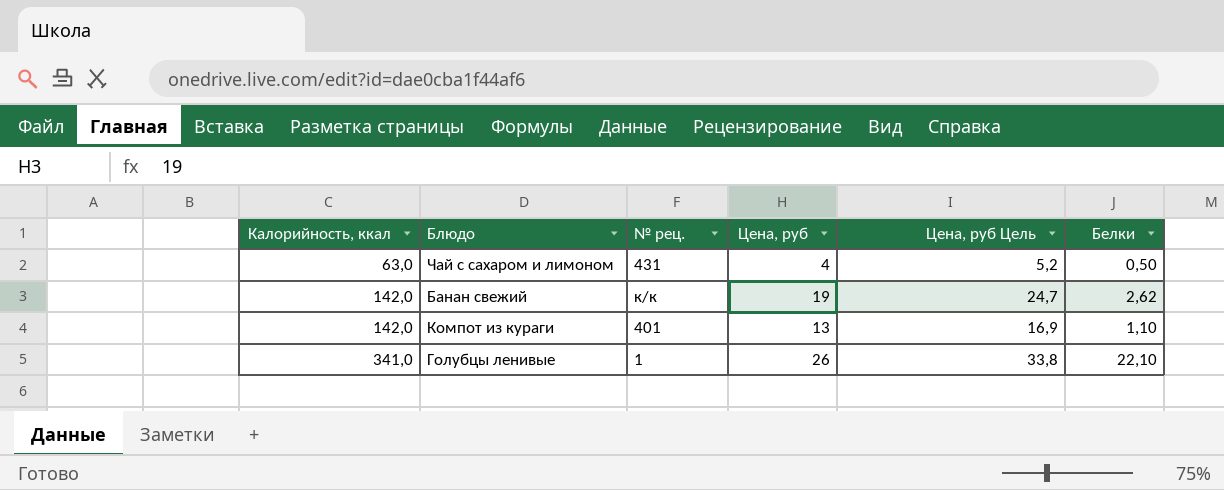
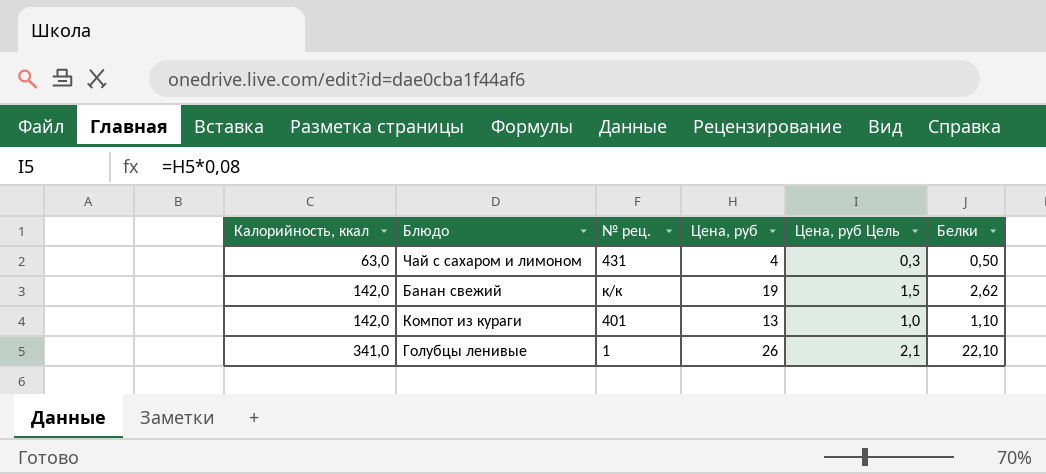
column Цена, руб Цель | formula: [Цена, руб] * 1,3 -> [Цена, руб] * 0,08

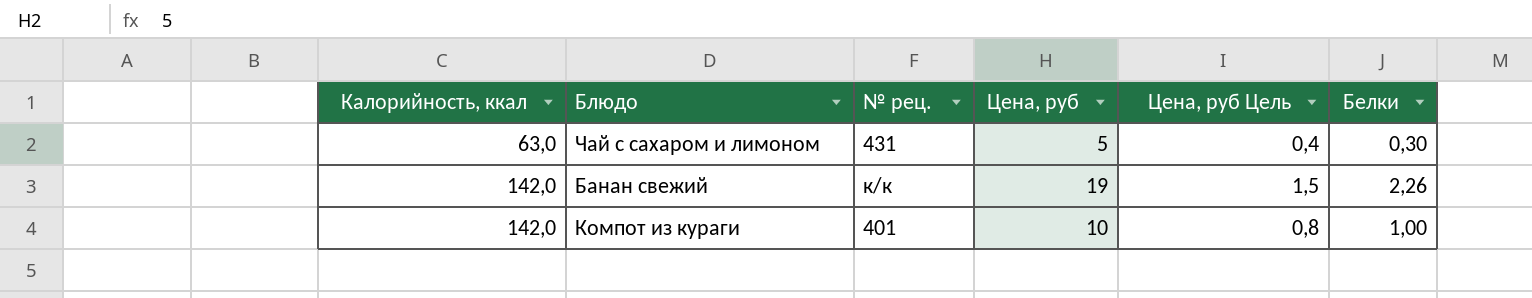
row Голубцы ленивые: 341,0 | 1 | 26 | 2,1 | 22,10 -> none
Чай с сахаром и лимоном | Цена, руб: 4 -> 5
Чай с сахаром и лимоном | Цена, руб Цель: 0,3 -> 0,4
Чай с сахаром и лимоном | Белки: 0,50 -> 0,30
Банан свежий | Белки: 2,62 -> 2,26
Компот из кураги | Цена, руб: 13 -> 10
Компот из кураги | Цена, руб Цель: 1,0 -> 0,8
Компот из кураги | Белки: 1,10 -> 1,00

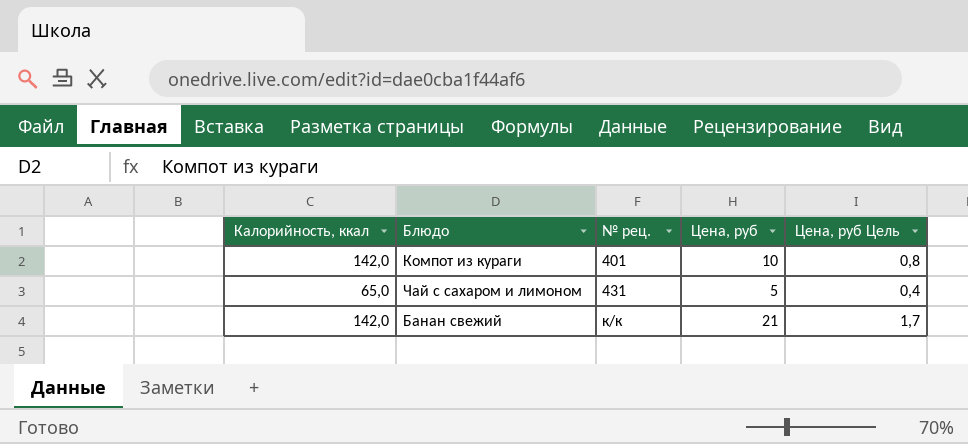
row order: Калорийность, ккал ascending -> № рец. ascending
column Белки | position: 6 -> none
Чай с сахаром и лимоном | Калорийность, ккал: 63,0 -> 65,0
Банан свежий | Цена, руб: 19 -> 21
Банан свежий | Цена, руб Цель: 1,5 -> 1,7

